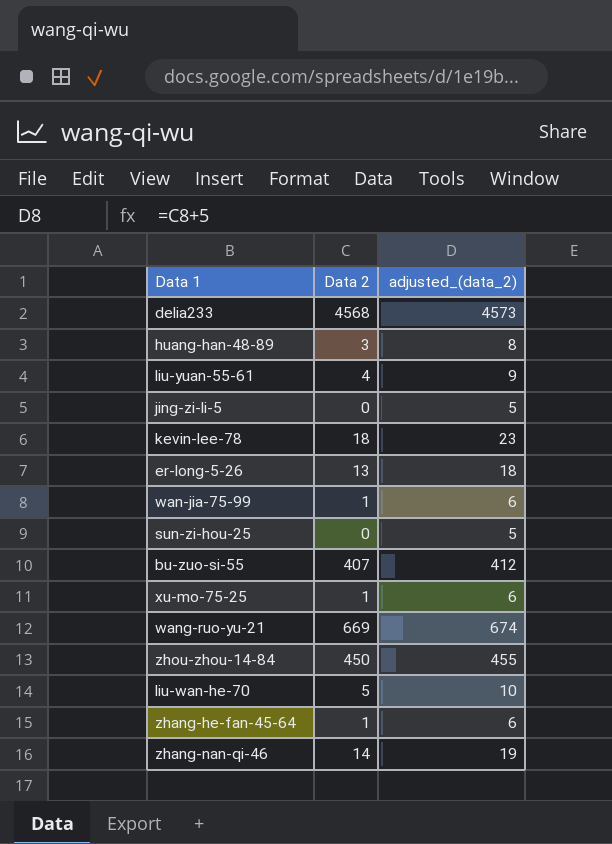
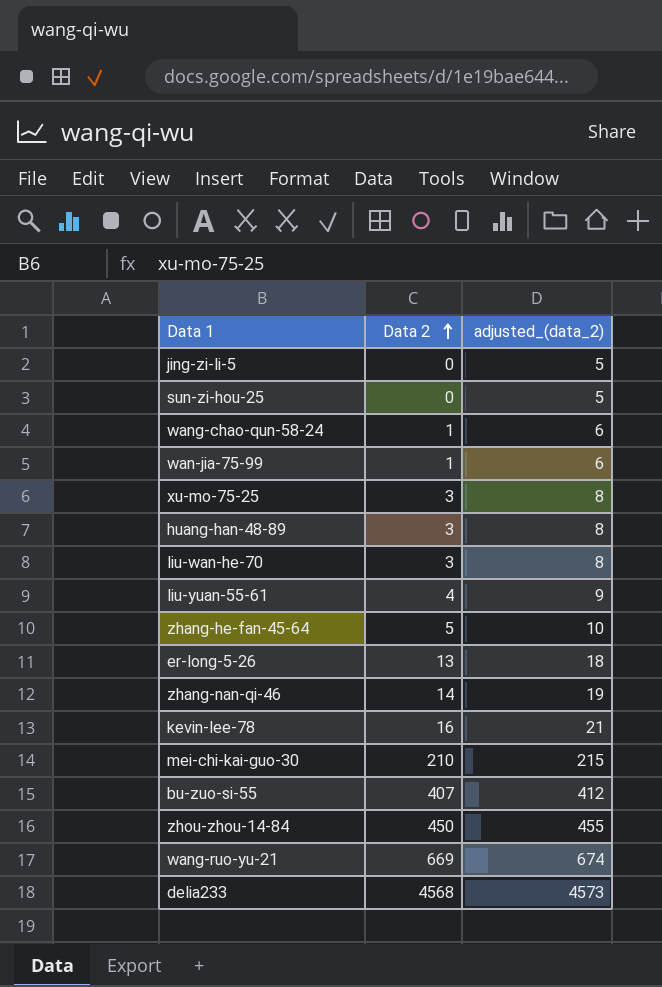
row order: none -> Data 2 ascending
row wang-chao-qun-58-24: none -> 1 | 6
xu-mo-75-25 | Data 2: 1 -> 3
xu-mo-75-25 | adjusted_(data_2): 6 -> 8
liu-wan-he-70 | Data 2: 5 -> 3
liu-wan-he-70 | adjusted_(data_2): 10 -> 8
zhang-he-fan-45-64 | Data 2: 1 -> 5
zhang-he-fan-45-64 | adjusted_(data_2): 6 -> 10
kevin-lee-78 | Data 2: 18 -> 16
kevin-lee-78 | adjusted_(data_2): 23 -> 21
row mei-chi-kai-guo-30: none -> 210 | 215

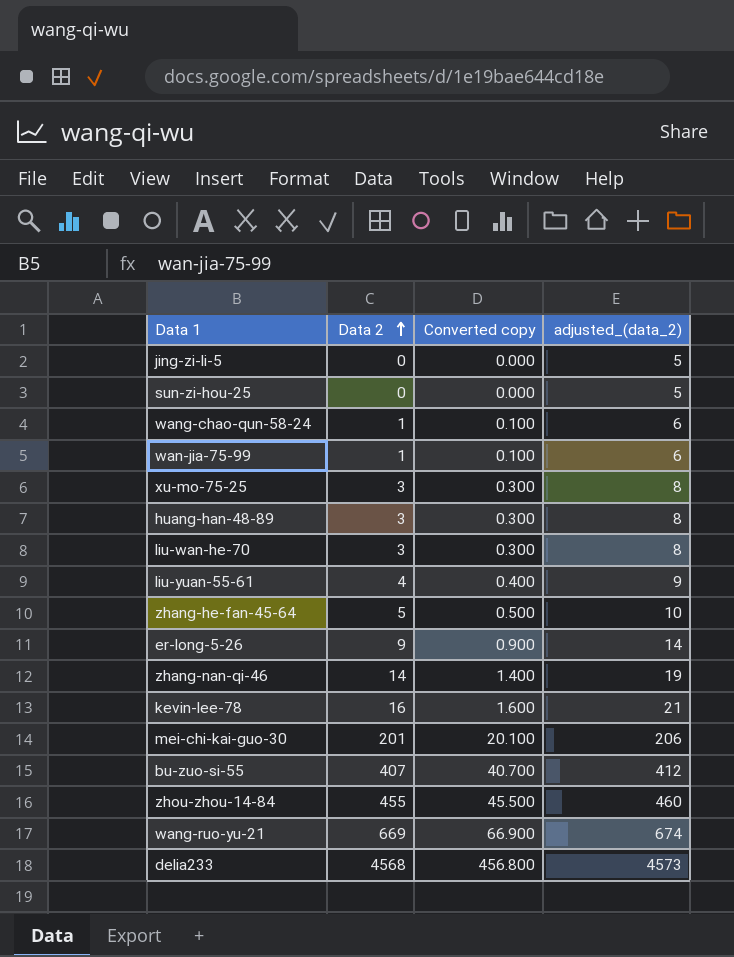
column Converted copy | formula: none -> [Data 2] * 0.1
er-long-5-26 | Data 2: 13 -> 9
er-long-5-26 | adjusted_(data_2): 18 -> 14
mei-chi-kai-guo-30 | Data 2: 210 -> 201
mei-chi-kai-guo-30 | adjusted_(data_2): 215 -> 206
zhou-zhou-14-84 | Data 2: 450 -> 455
zhou-zhou-14-84 | adjusted_(data_2): 455 -> 460

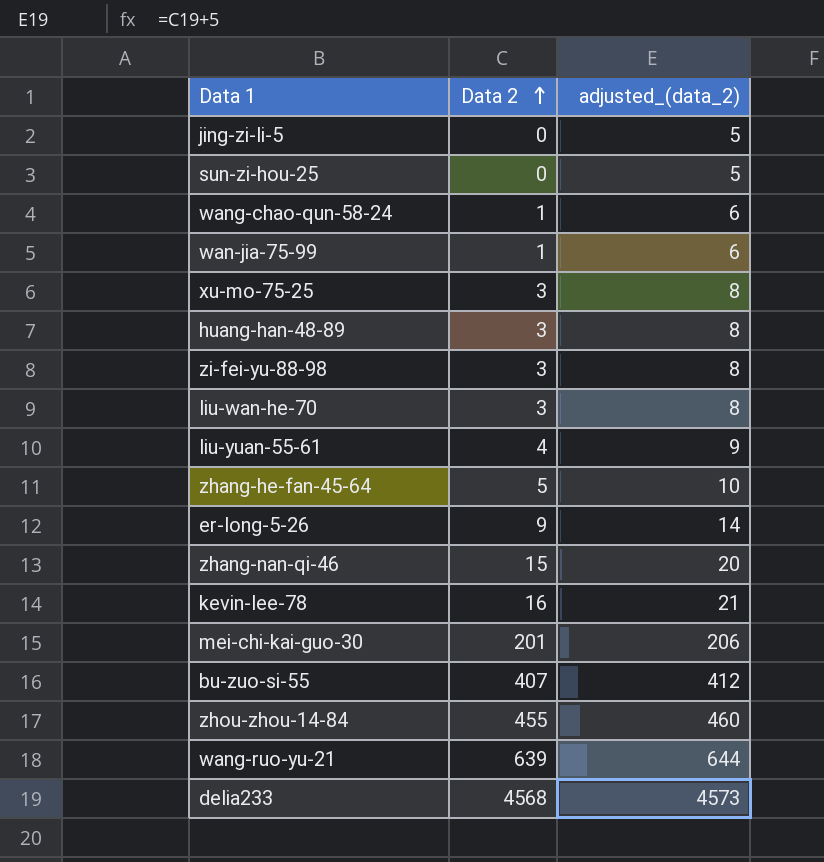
column Converted copy | formula: [Data 2] * 0.1 -> none
row zi-fei-yu-88-98: none -> 3 | 8
zhang-nan-qi-46 | Data 2: 14 -> 15
zhang-nan-qi-46 | adjusted_(data_2): 19 -> 20
wang-ruo-yu-21 | Data 2: 669 -> 639
wang-ruo-yu-21 | adjusted_(data_2): 674 -> 644

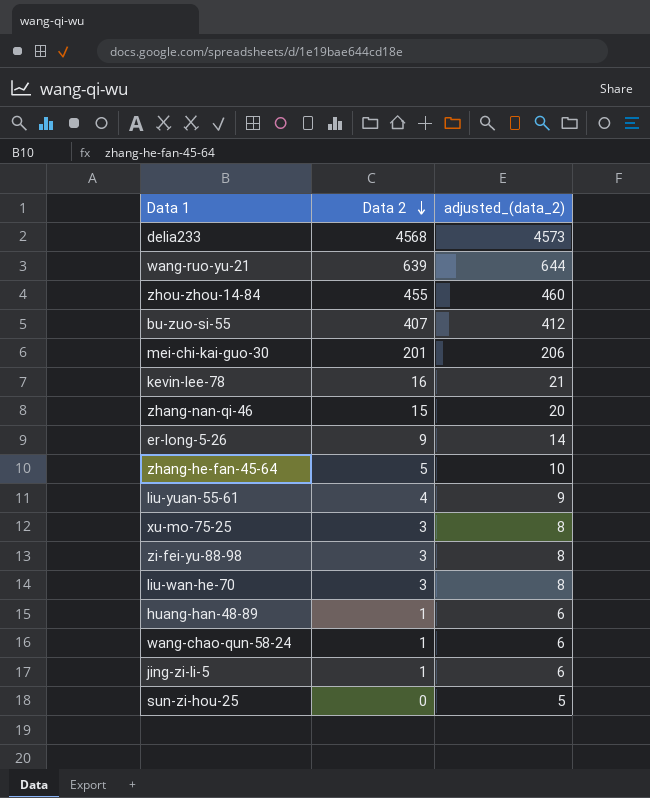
row order: Data 2 ascending -> Data 2 descending
row wan-jia-75-99: 1 | 6 -> none
huang-han-48-89 | Data 2: 3 -> 1
huang-han-48-89 | adjusted_(data_2): 8 -> 6
jing-zi-li-5 | Data 2: 0 -> 1
jing-zi-li-5 | adjusted_(data_2): 5 -> 6

